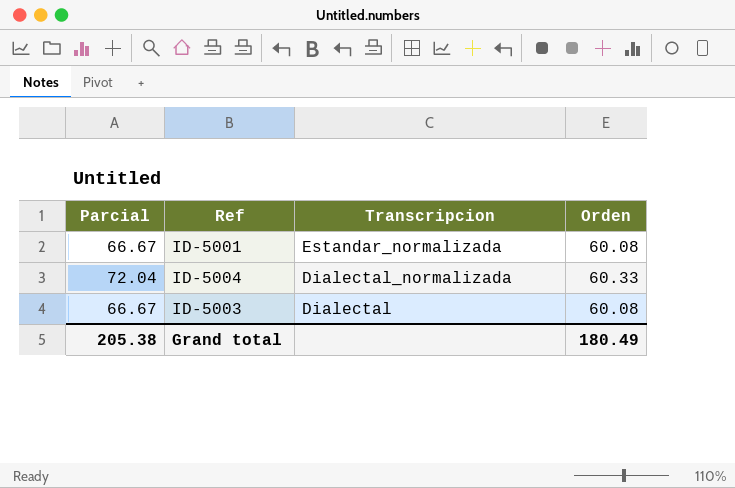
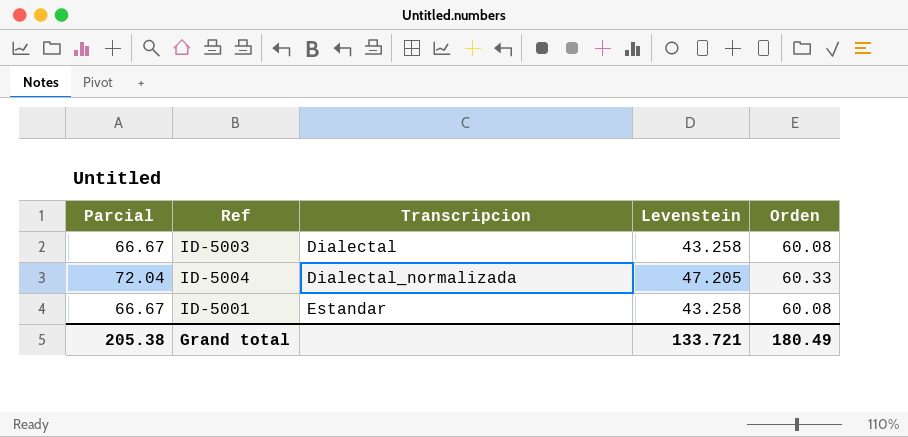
row order: Transcripcion descending -> Transcripcion ascending
column Levenstein | position: none -> 4
ID-5001 | Transcripcion: Estandar_normalizada -> Estandar

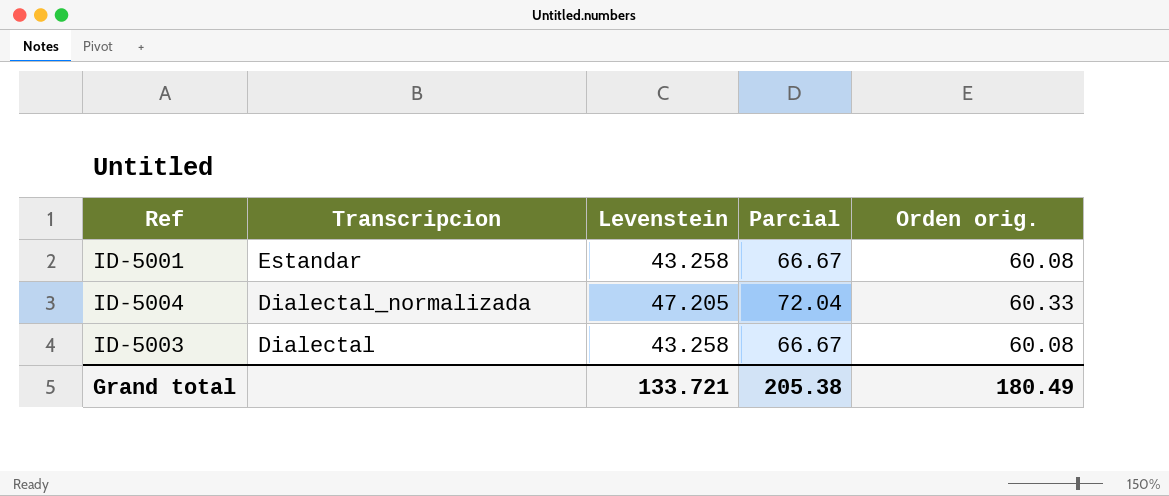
row order: Transcripcion ascending -> Transcripcion descending
column Parcial | position: 1 -> 4
column name: Orden -> Orden orig.

